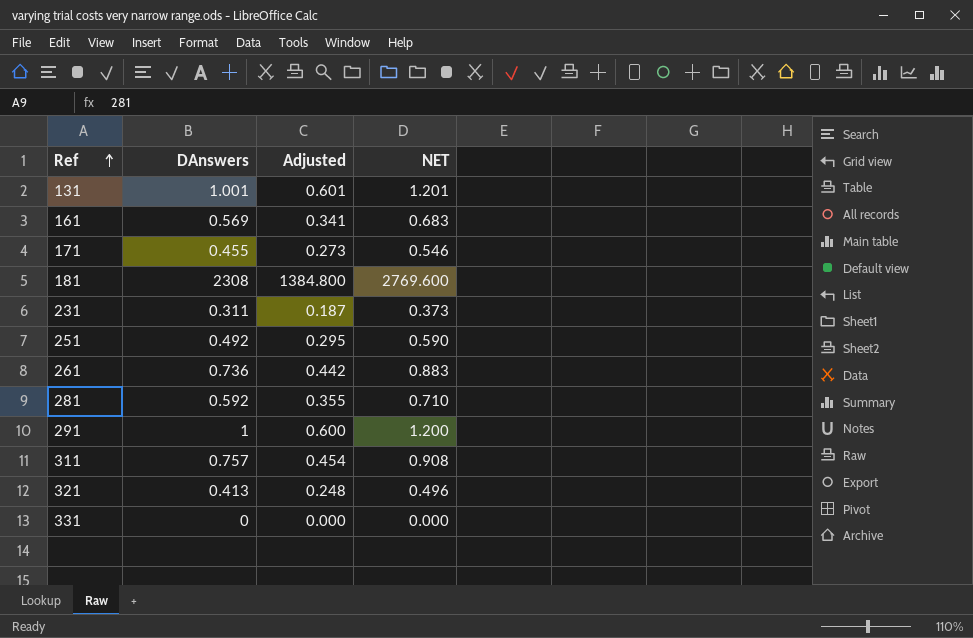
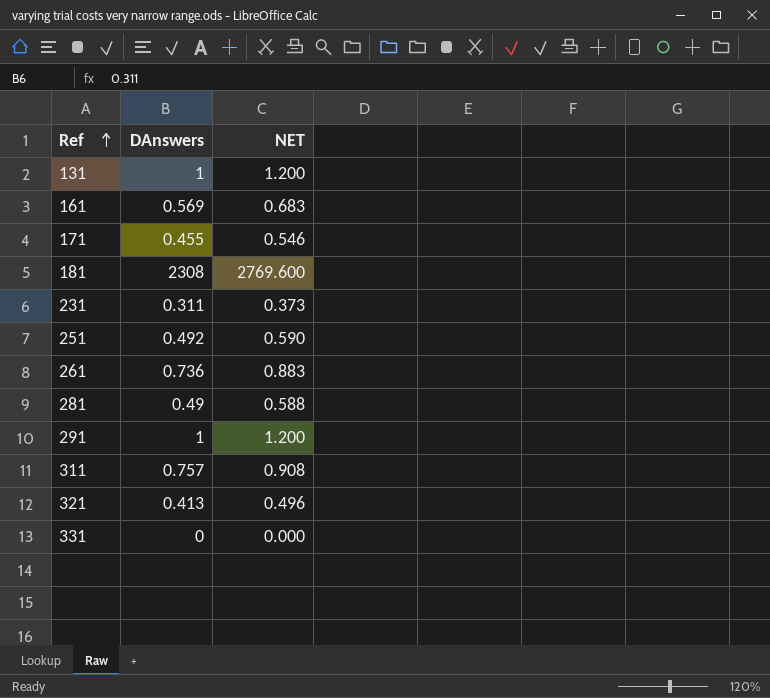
column Adjusted | formula: [DAnswers] * 0.6 -> none
131 | DAnswers: 1.001 -> 1
131 | NET: 1.201 -> 1.200
281 | DAnswers: 0.592 -> 0.49
281 | NET: 0.710 -> 0.588

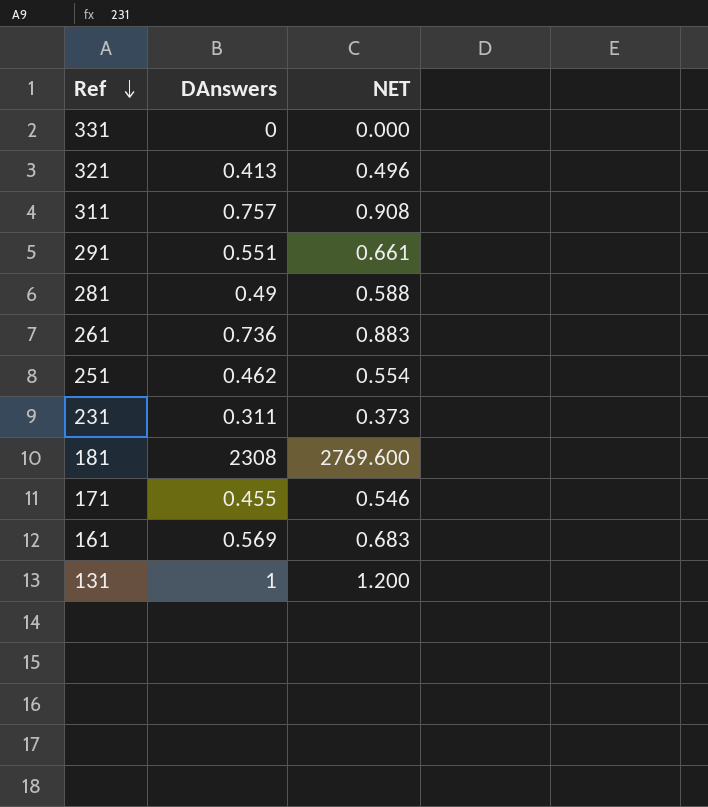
row order: Ref ascending -> Ref descending
291 | DAnswers: 1 -> 0.551
291 | NET: 1.200 -> 0.661
251 | DAnswers: 0.492 -> 0.462
251 | NET: 0.590 -> 0.554

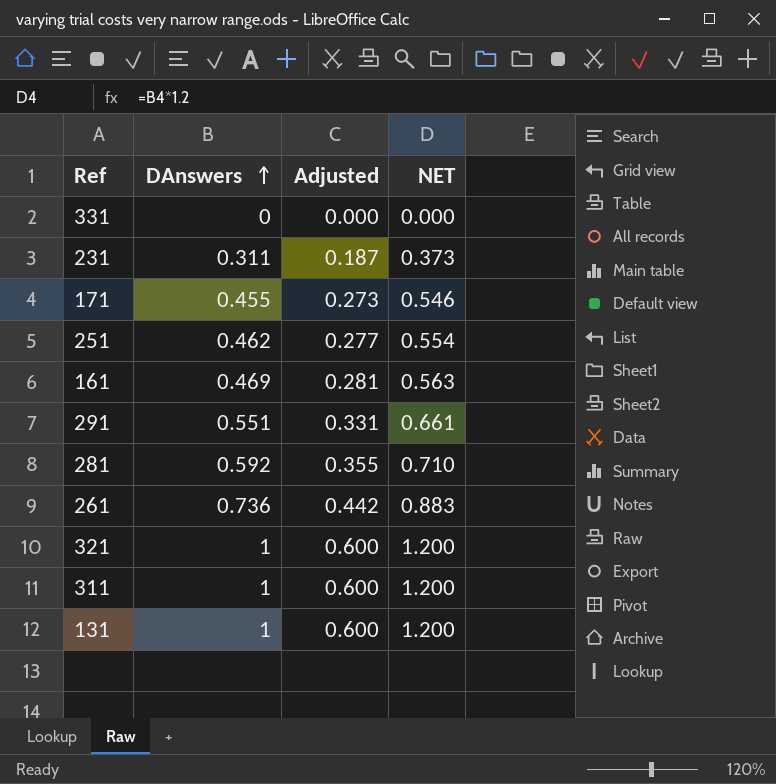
row order: Ref descending -> DAnswers ascending
column Adjusted | formula: none -> [DAnswers] * 0.6
row 181: 2308 | 2769.600 -> none
161 | DAnswers: 0.569 -> 0.469
161 | NET: 0.683 -> 0.563
281 | DAnswers: 0.49 -> 0.592
281 | NET: 0.588 -> 0.710
321 | DAnswers: 0.413 -> 1
321 | NET: 0.496 -> 1.200
311 | DAnswers: 0.757 -> 1
311 | NET: 0.908 -> 1.200

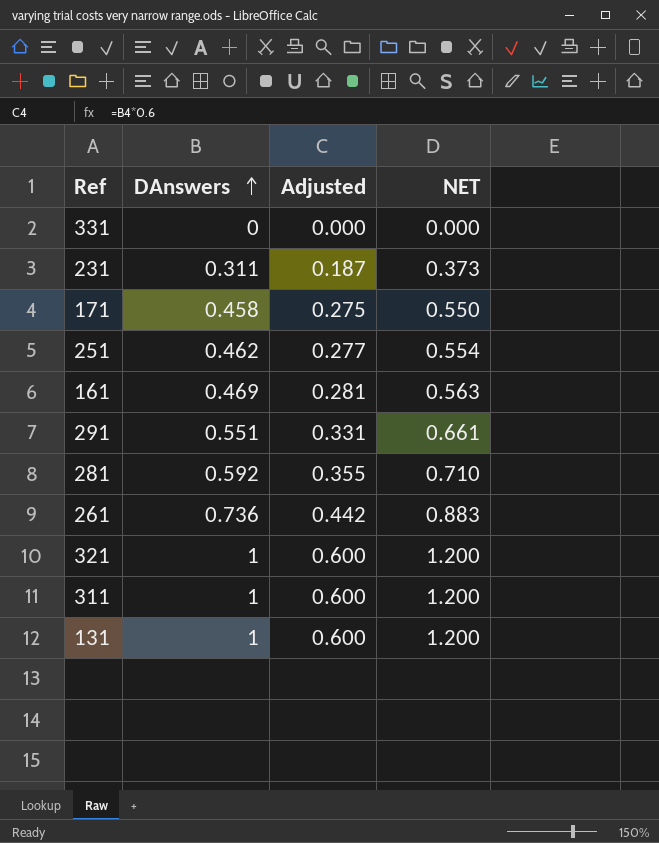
171 | DAnswers: 0.455 -> 0.458
171 | Adjusted: 0.273 -> 0.275
171 | NET: 0.546 -> 0.550

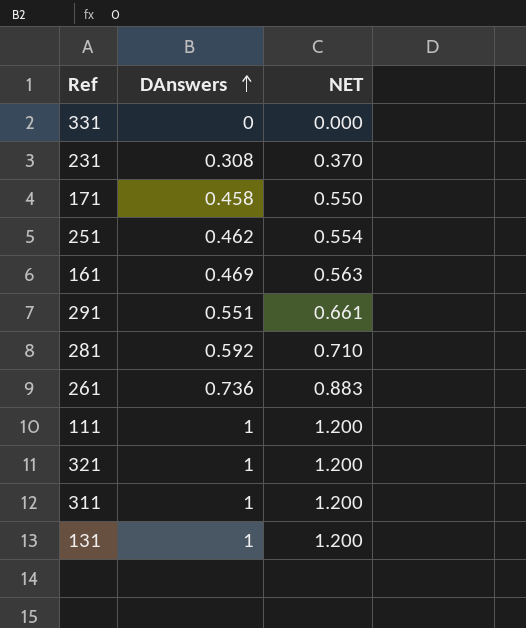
column Adjusted | formula: [DAnswers] * 0.6 -> none
231 | DAnswers: 0.311 -> 0.308
231 | NET: 0.373 -> 0.370
row 111: none -> 1 | 1.200

